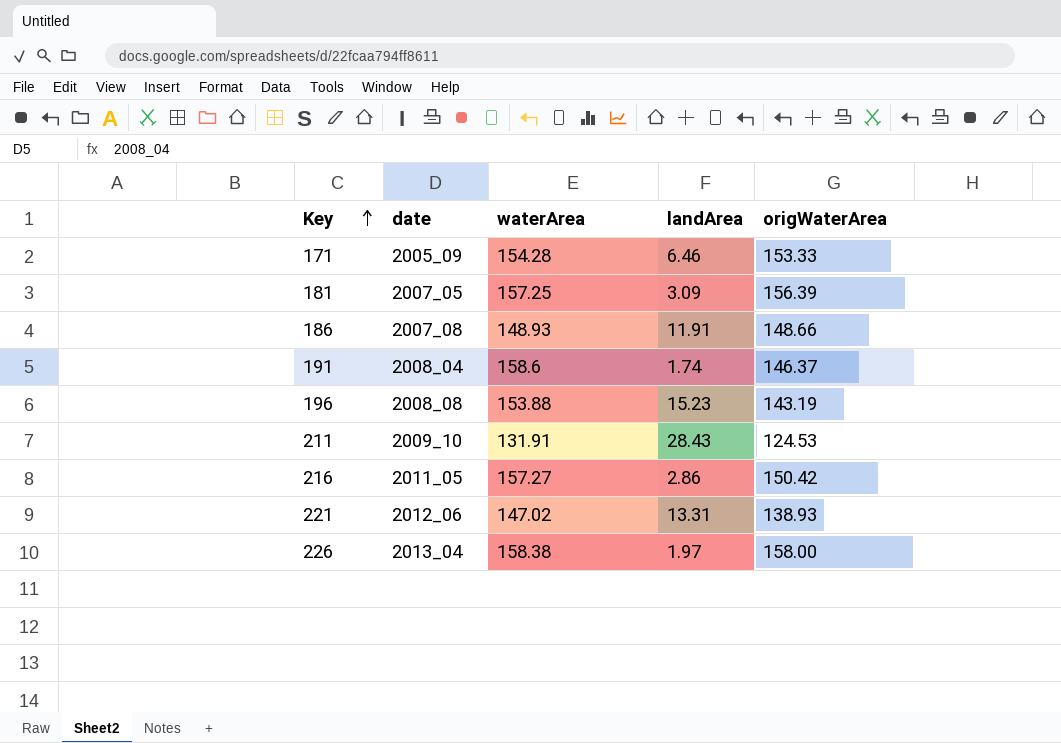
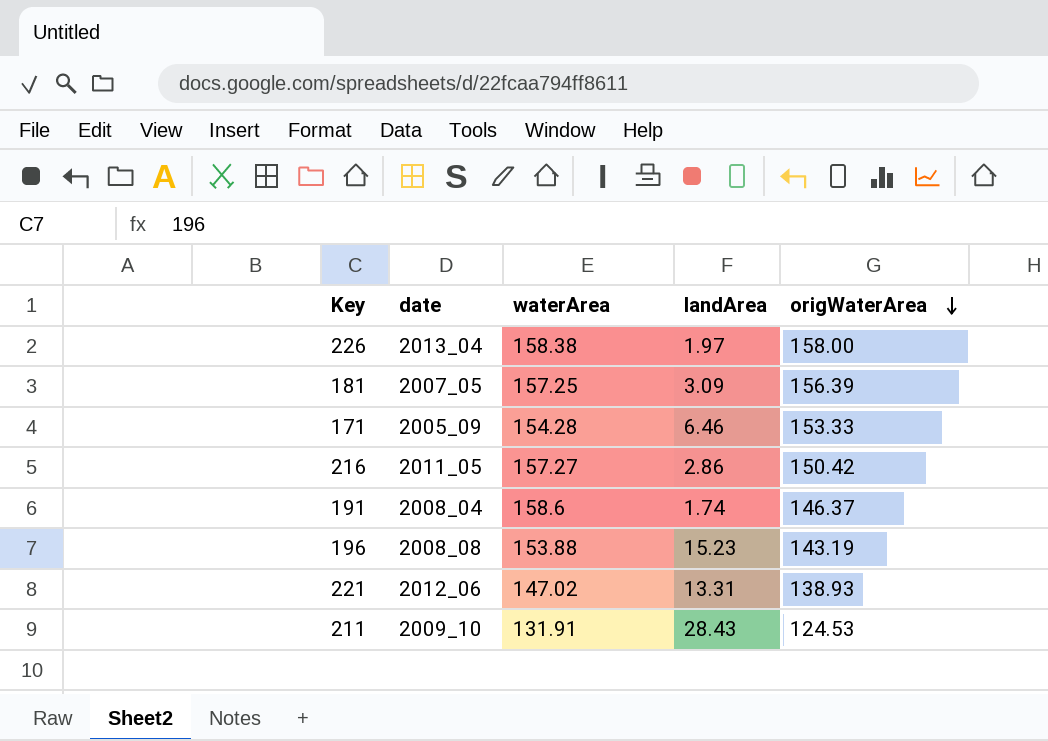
row order: Key ascending -> origWaterArea descending
row 186: 2007_08 | 148.93 | 11.91 | 148.66 -> none

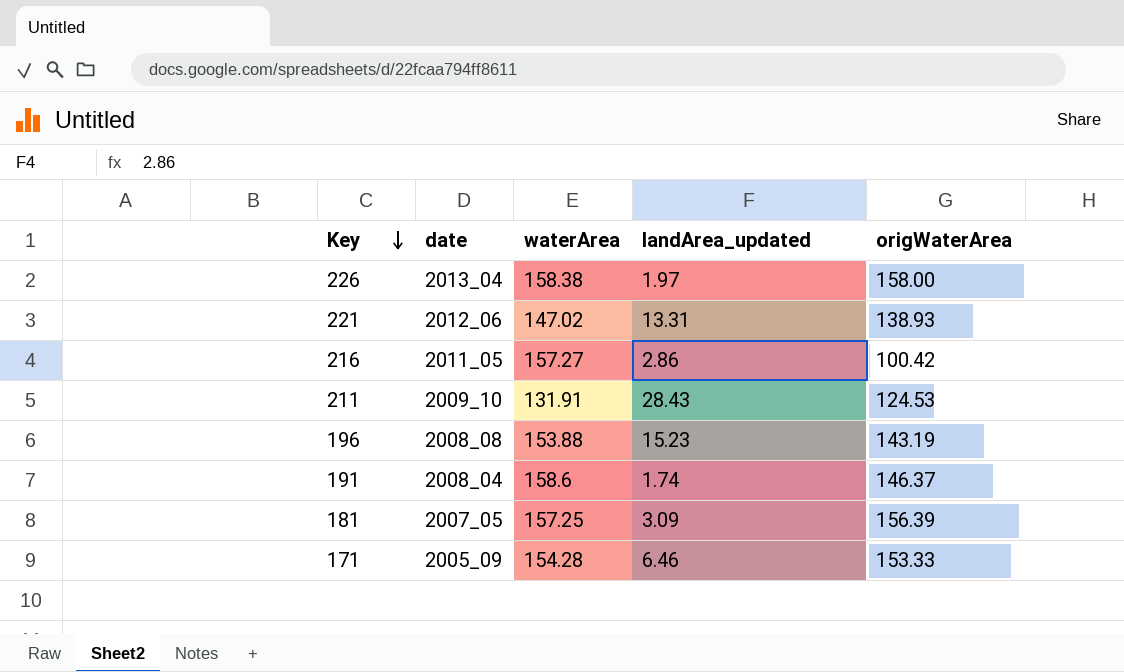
row order: origWaterArea descending -> Key descending
column name: landArea -> landArea_updated
216 | origWaterArea: 150.42 -> 100.42

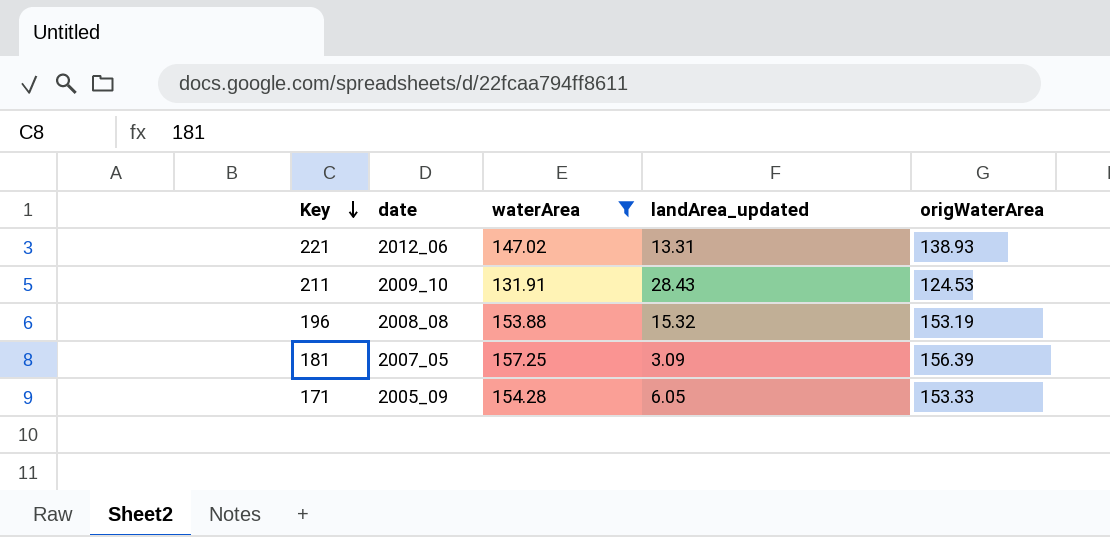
filter: none -> waterArea <= 157.25
196 | landArea_updated: 15.23 -> 15.32
196 | origWaterArea: 143.19 -> 153.19
171 | landArea_updated: 6.46 -> 6.05

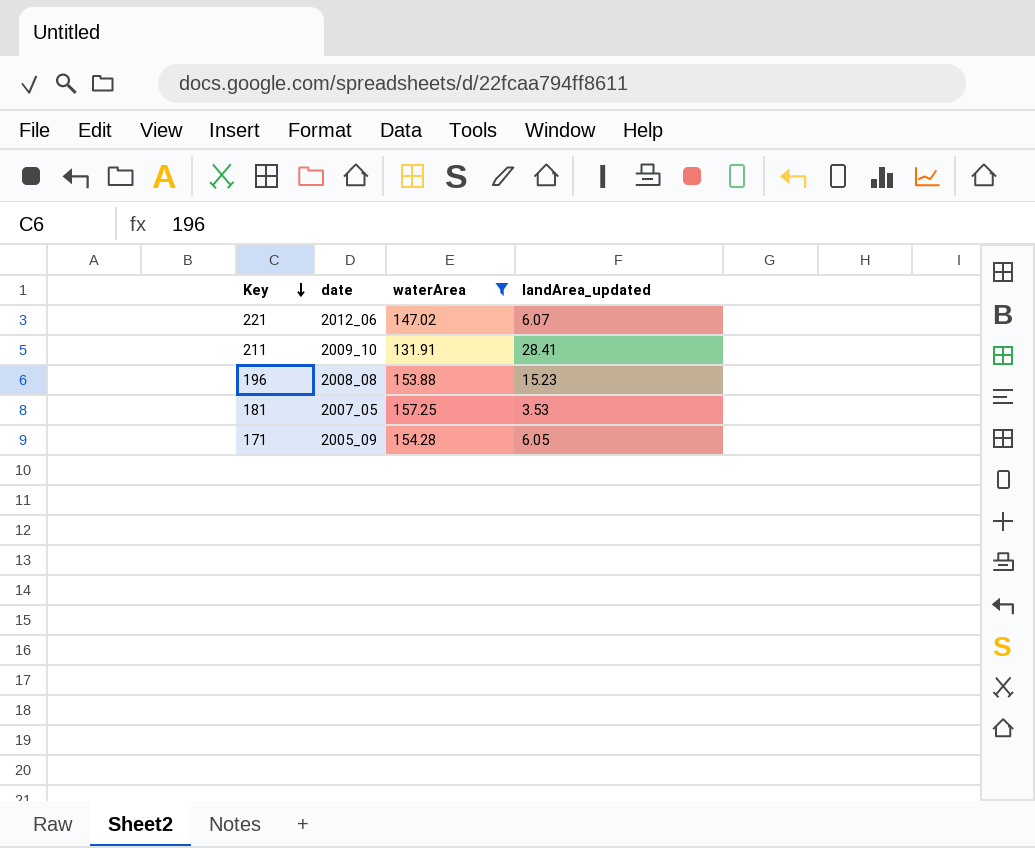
column origWaterArea | position: 5 -> none
221 | landArea_updated: 13.31 -> 6.07
211 | landArea_updated: 28.43 -> 28.41
196 | landArea_updated: 15.32 -> 15.23
181 | landArea_updated: 3.09 -> 3.53

